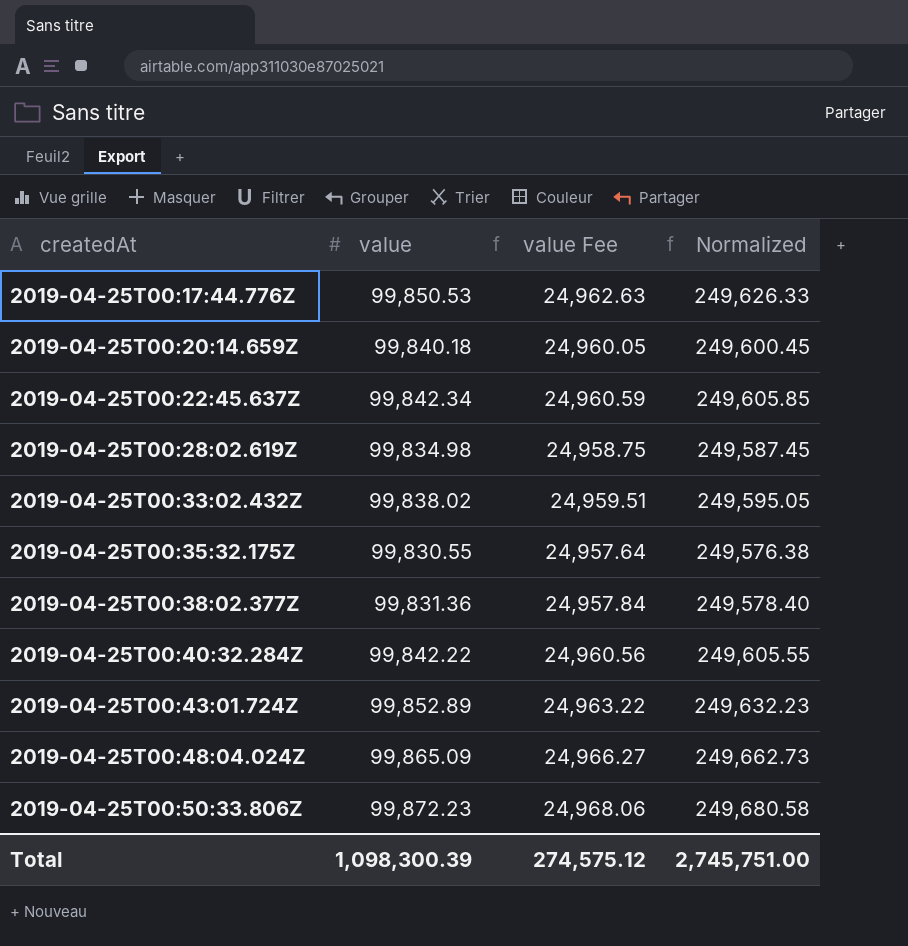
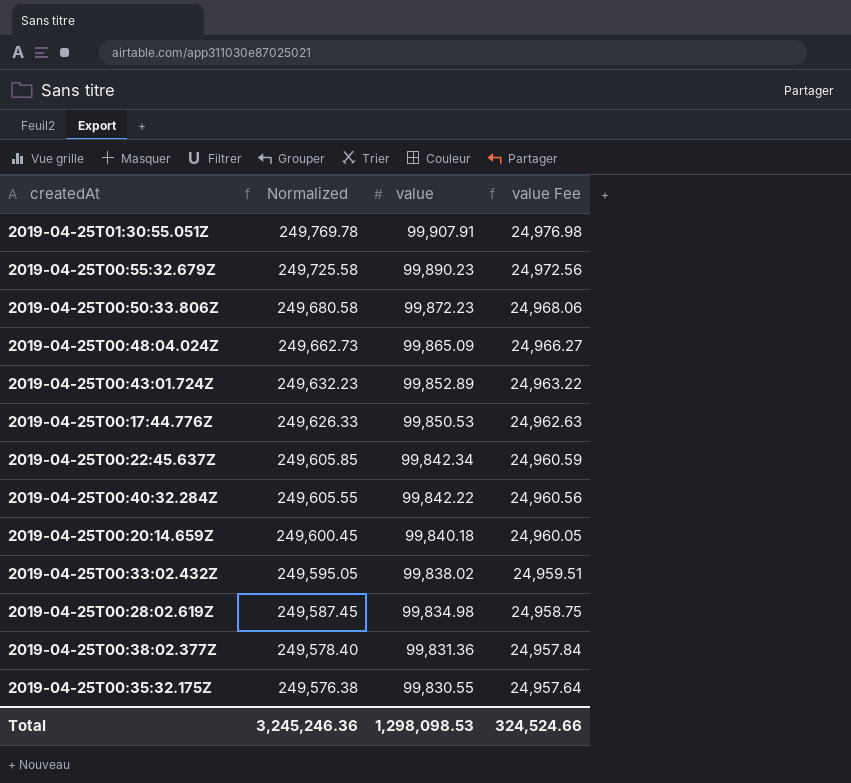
row order: createdAt ascending -> Normalized descending
column Normalized | position: 4 -> 2
row 2019-04-25T01:30:55.051Z: none -> 249,769.78 | 99,907.91 | 24,976.98
row 2019-04-25T00:55:32.679Z: none -> 249,725.58 | 99,890.23 | 24,972.56
Total | Normalized: 2,745,751.00 -> 3,245,246.36
Total | value: 1,098,300.39 -> 1,298,098.53
Total | value Fee: 274,575.12 -> 324,524.66

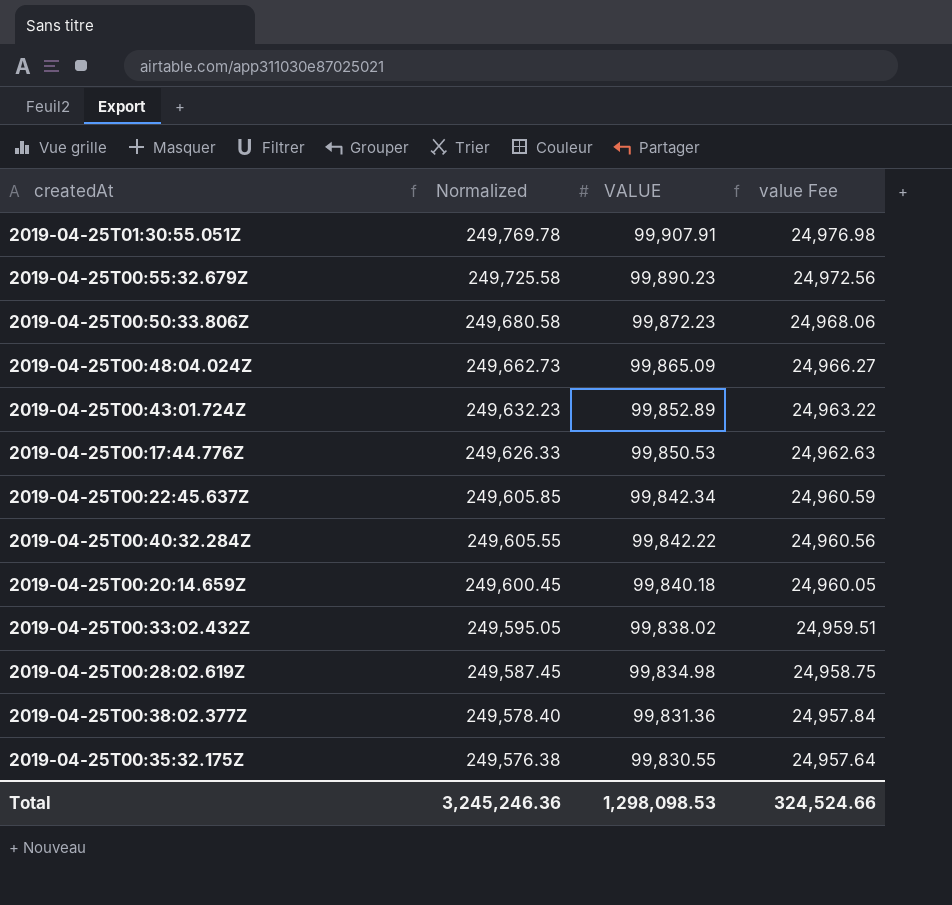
column name: value -> VALUE

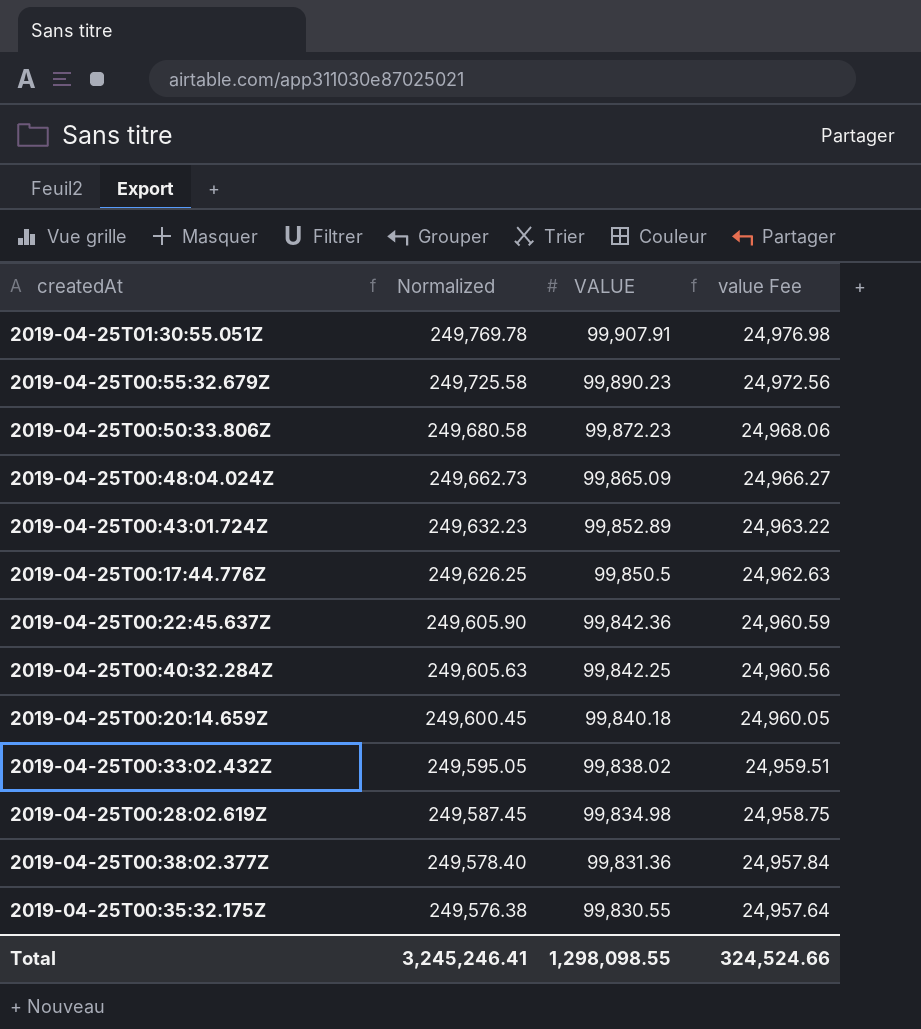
2019-04-25T00:17:44.776Z | Normalized: 249,626.33 -> 249,626.25
2019-04-25T00:17:44.776Z | VALUE: 99,850.53 -> 99,850.5
2019-04-25T00:22:45.637Z | Normalized: 249,605.85 -> 249,605.90
2019-04-25T00:22:45.637Z | VALUE: 99,842.34 -> 99,842.36
2019-04-25T00:40:32.284Z | Normalized: 249,605.55 -> 249,605.63
2019-04-25T00:40:32.284Z | VALUE: 99,842.22 -> 99,842.25
Total | Normalized: 3,245,246.36 -> 3,245,246.41
Total | VALUE: 1,298,098.53 -> 1,298,098.55

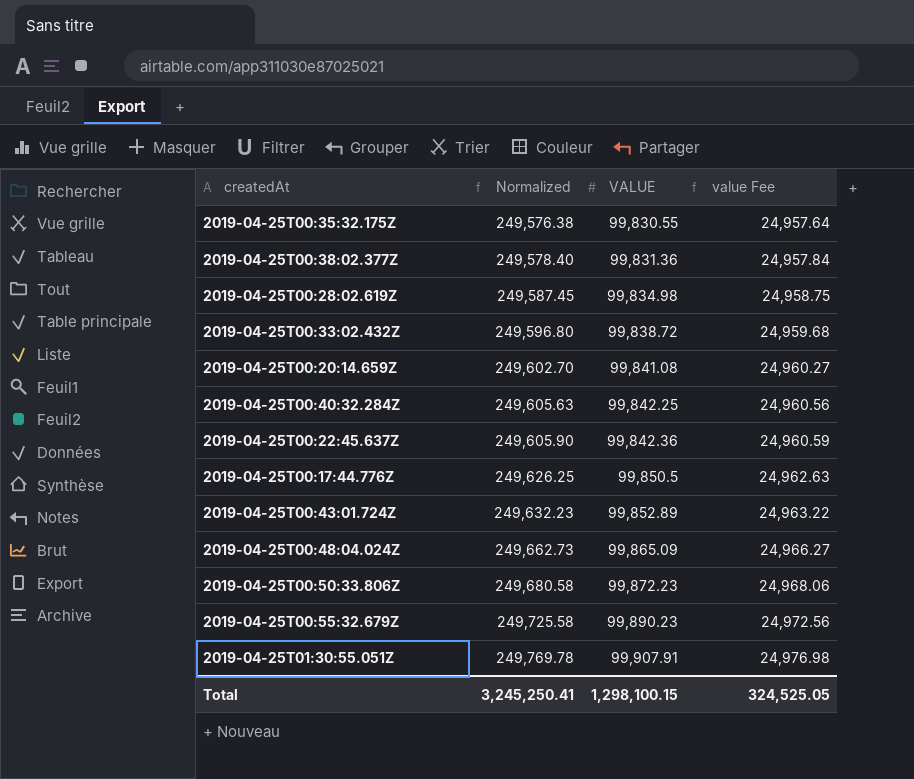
row order: Normalized descending -> Normalized ascending
2019-04-25T00:33:02.432Z | Normalized: 249,595.05 -> 249,596.80
2019-04-25T00:33:02.432Z | VALUE: 99,838.02 -> 99,838.72
2019-04-25T00:33:02.432Z | value Fee: 24,959.51 -> 24,959.68
2019-04-25T00:20:14.659Z | Normalized: 249,600.45 -> 249,602.70
2019-04-25T00:20:14.659Z | VALUE: 99,840.18 -> 99,841.08
2019-04-25T00:20:14.659Z | value Fee: 24,960.05 -> 24,960.27
Total | Normalized: 3,245,246.41 -> 3,245,250.41
Total | VALUE: 1,298,098.55 -> 1,298,100.15
Total | value Fee: 324,524.66 -> 324,525.05

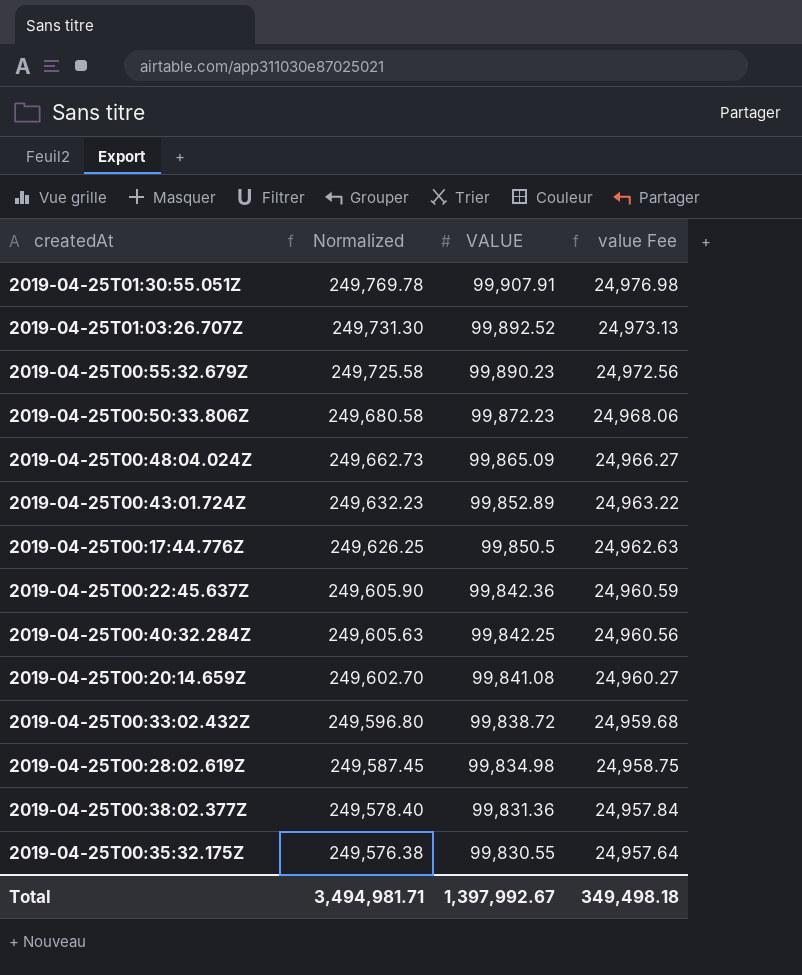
row order: Normalized ascending -> Normalized descending
row 2019-04-25T01:03:26.707Z: none -> 249,731.30 | 99,892.52 | 24,973.13
Total | Normalized: 3,245,250.41 -> 3,494,981.71
Total | VALUE: 1,298,100.15 -> 1,397,992.67
Total | value Fee: 324,525.05 -> 349,498.18

